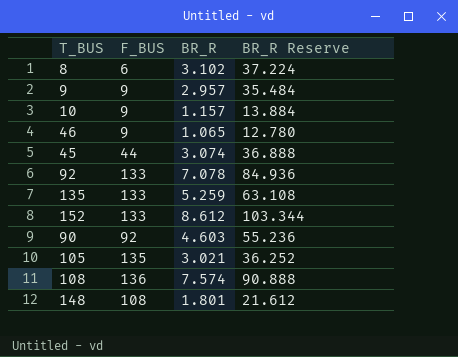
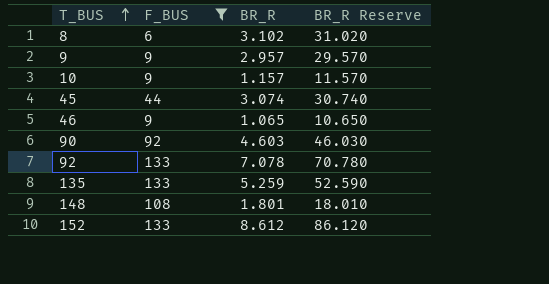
filter: none -> F_BUS <= 133
row order: none -> T_BUS ascending
column BR_R Reserve | formula: [BR_R] * 12 -> [BR_R] * 10

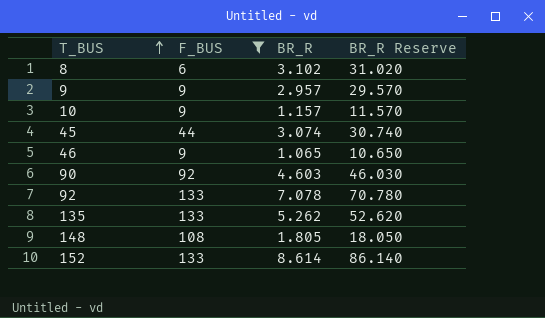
135 | BR_R: 5.259 -> 5.262
135 | BR_R Reserve: 52.590 -> 52.620
148 | BR_R: 1.801 -> 1.805
148 | BR_R Reserve: 18.010 -> 18.050
152 | BR_R: 8.612 -> 8.614
152 | BR_R Reserve: 86.120 -> 86.140

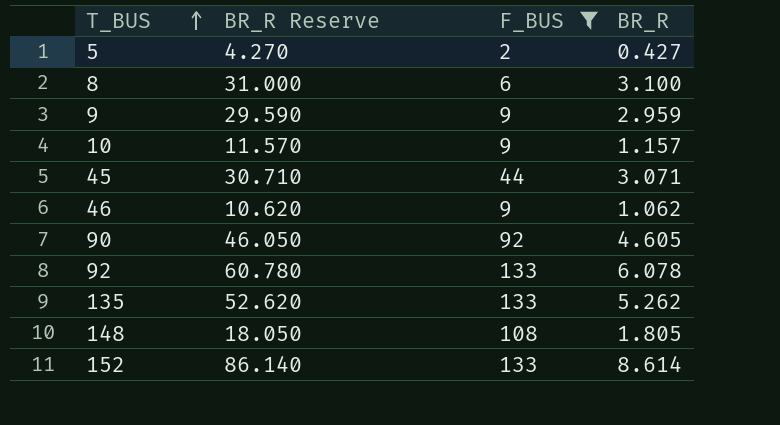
column BR_R Reserve | position: 4 -> 2
row 5: none -> 4.270 | 2 | 0.427
8 | BR_R Reserve: 31.020 -> 31.000
8 | BR_R: 3.102 -> 3.100
9 | BR_R Reserve: 29.570 -> 29.590
9 | BR_R: 2.957 -> 2.959
45 | BR_R Reserve: 30.740 -> 30.710
45 | BR_R: 3.074 -> 3.071
46 | BR_R Reserve: 10.650 -> 10.620
46 | BR_R: 1.065 -> 1.062
90 | BR_R Reserve: 46.030 -> 46.050
90 | BR_R: 4.603 -> 4.605
92 | BR_R Reserve: 70.780 -> 60.780
92 | BR_R: 7.078 -> 6.078

